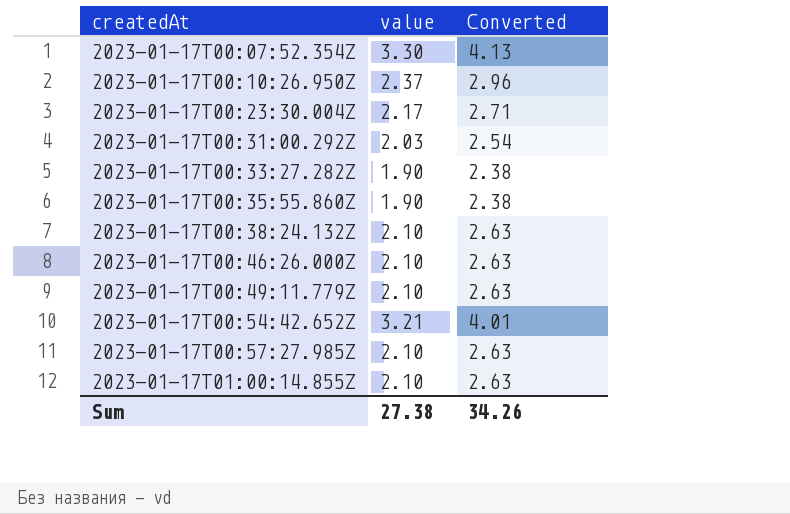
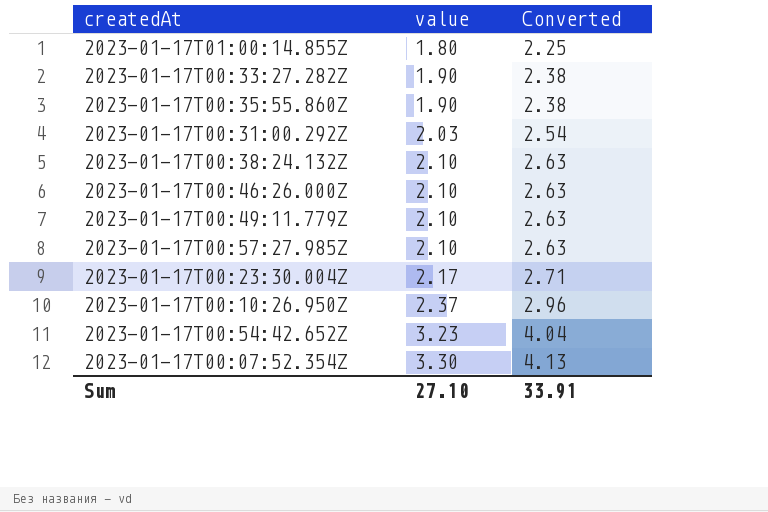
row order: createdAt ascending -> value ascending
2023-01-17T01:00:14.855Z | value: 2.10 -> 1.80
2023-01-17T01:00:14.855Z | Converted: 2.63 -> 2.25
2023-01-17T00:54:42.652Z | value: 3.21 -> 3.23
2023-01-17T00:54:42.652Z | Converted: 4.01 -> 4.04
Sum | value: 27.38 -> 27.10
Sum | Converted: 34.26 -> 33.91

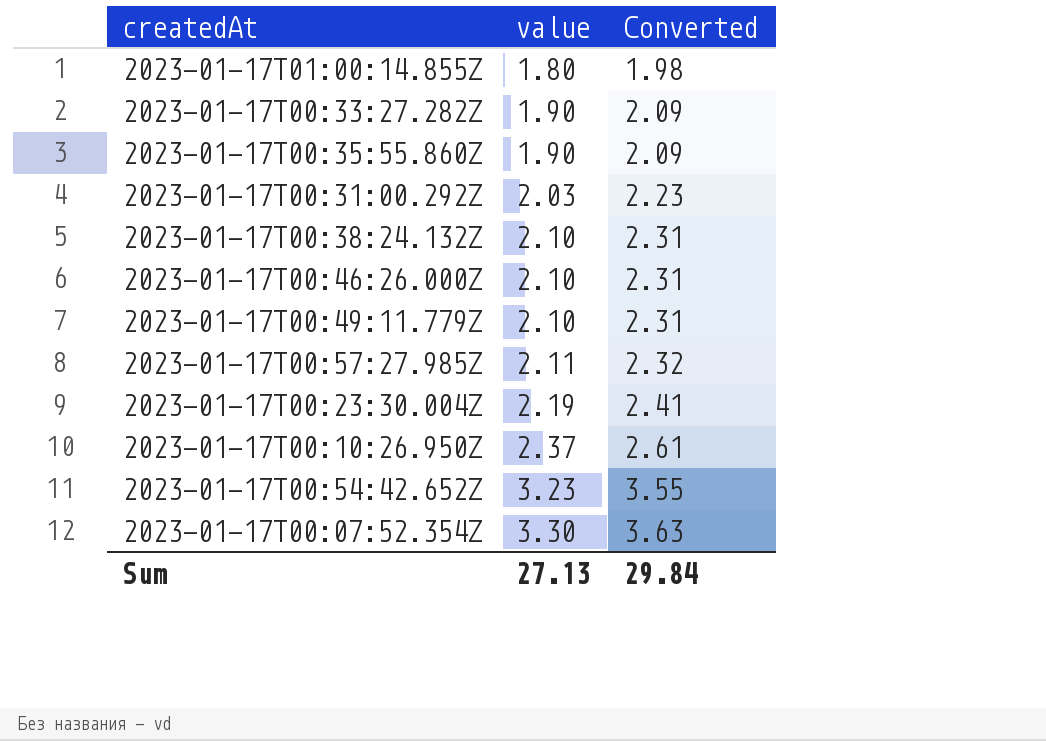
column Converted | formula: [value] * 1.25 -> [value] * 1.1
2023-01-17T00:57:27.985Z | value: 2.10 -> 2.11
2023-01-17T00:23:30.004Z | value: 2.17 -> 2.19
Sum | value: 27.10 -> 27.13
Sum | Converted: 33.91 -> 29.84

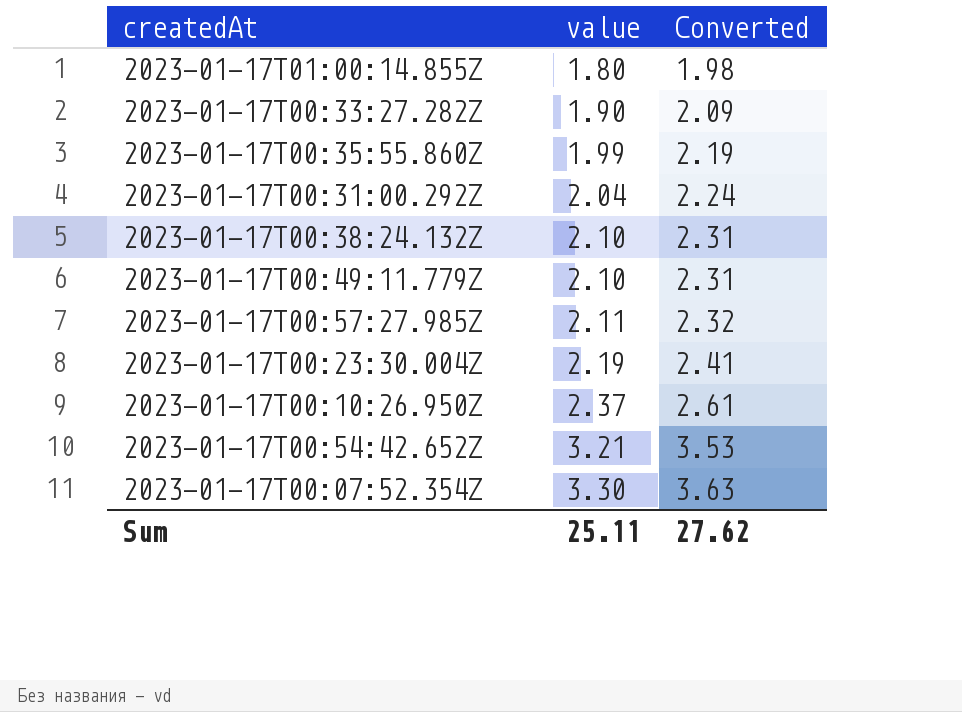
row 2023-01-17T00:46:26.000Z: 2.10 | 2.31 -> none
2023-01-17T00:35:55.860Z | value: 1.90 -> 1.99
2023-01-17T00:35:55.860Z | Converted: 2.09 -> 2.19
2023-01-17T00:31:00.292Z | value: 2.03 -> 2.04
2023-01-17T00:31:00.292Z | Converted: 2.23 -> 2.24
2023-01-17T00:54:42.652Z | value: 3.23 -> 3.21
2023-01-17T00:54:42.652Z | Converted: 3.55 -> 3.53
Sum | value: 27.13 -> 25.11
Sum | Converted: 29.84 -> 27.62

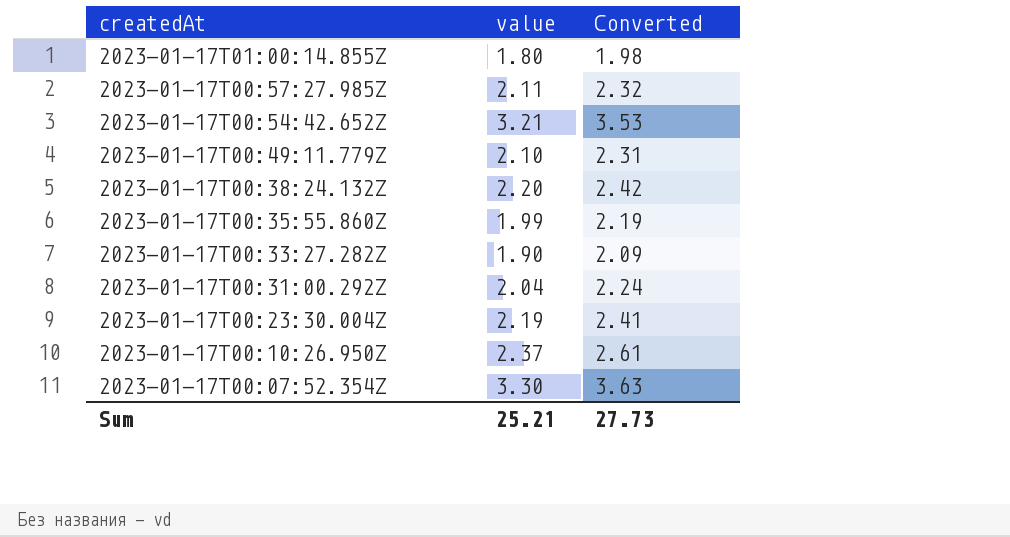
row order: value ascending -> createdAt descending
2023-01-17T00:38:24.132Z | value: 2.10 -> 2.20
2023-01-17T00:38:24.132Z | Converted: 2.31 -> 2.42
Sum | value: 25.11 -> 25.21
Sum | Converted: 27.62 -> 27.73

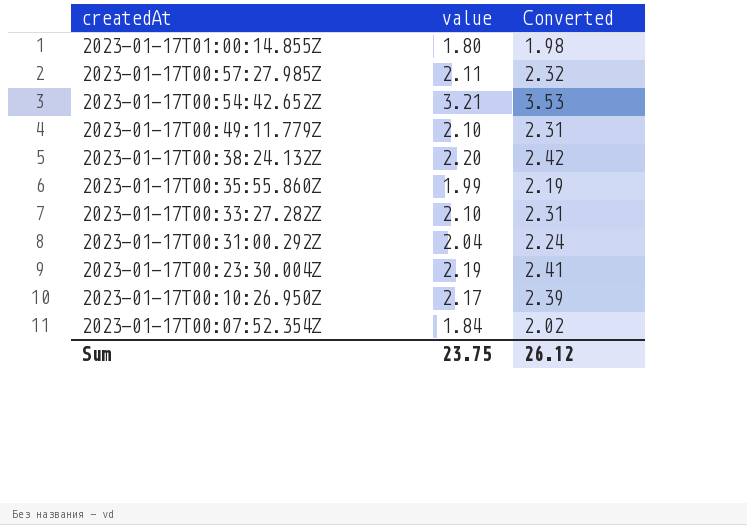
2023-01-17T00:33:27.282Z | value: 1.90 -> 2.10
2023-01-17T00:33:27.282Z | Converted: 2.09 -> 2.31
2023-01-17T00:10:26.950Z | value: 2.37 -> 2.17
2023-01-17T00:10:26.950Z | Converted: 2.61 -> 2.39
2023-01-17T00:07:52.354Z | value: 3.30 -> 1.84
2023-01-17T00:07:52.354Z | Converted: 3.63 -> 2.02
Sum | value: 25.21 -> 23.75
Sum | Converted: 27.73 -> 26.12

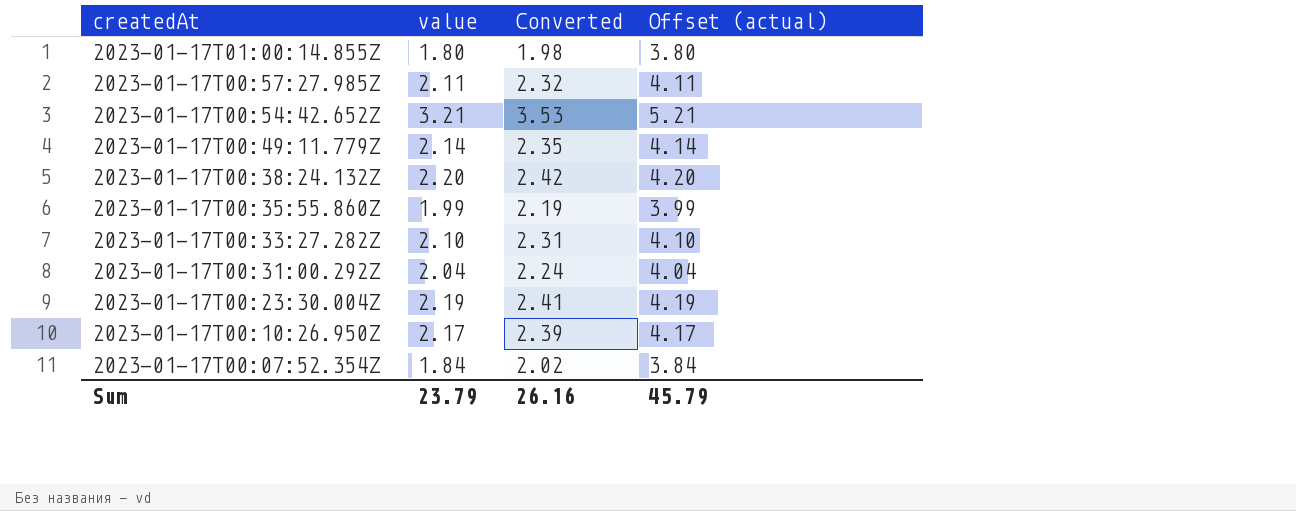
column Offset (actual) | formula: none -> [value] + 2
2023-01-17T00:49:11.779Z | value: 2.10 -> 2.14
2023-01-17T00:49:11.779Z | Converted: 2.31 -> 2.35
Sum | value: 23.75 -> 23.79
Sum | Converted: 26.12 -> 26.16

